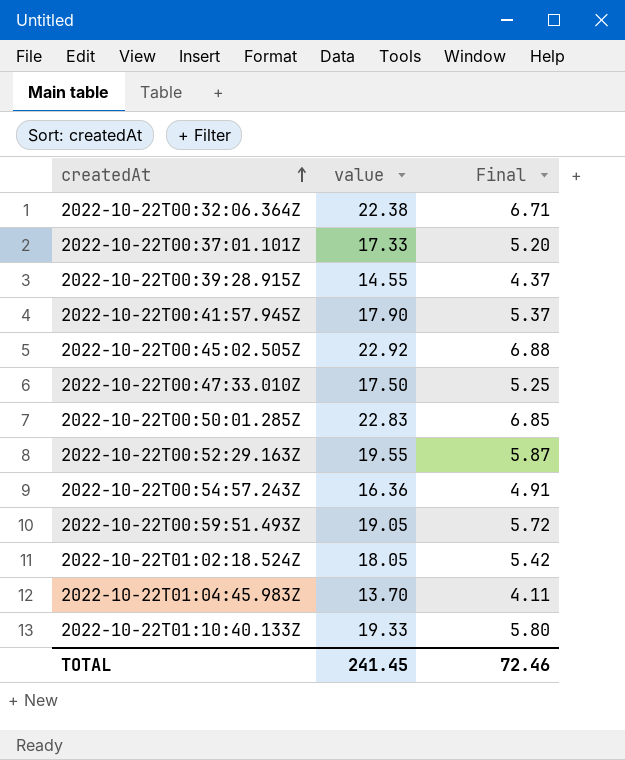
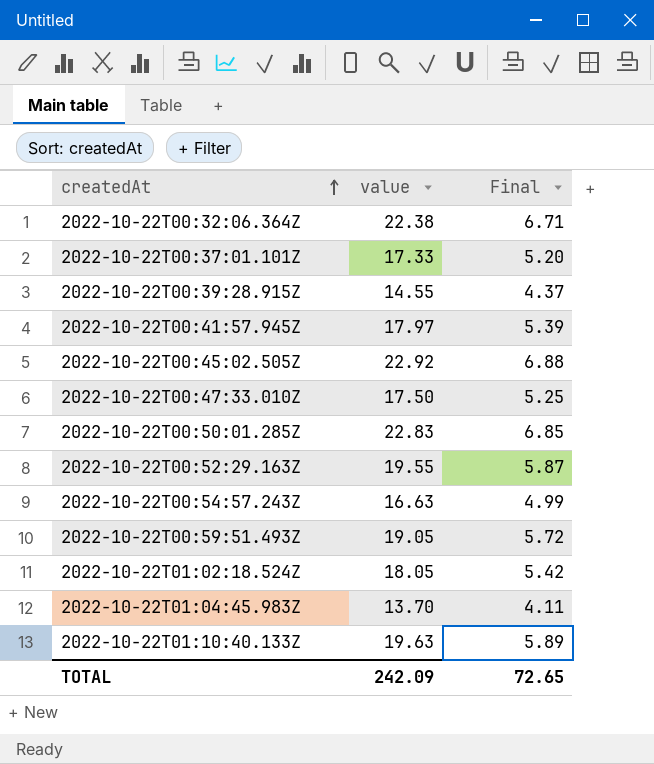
2022-10-22T00:41:57.945Z | value: 17.90 -> 17.97
2022-10-22T00:41:57.945Z | Final: 5.37 -> 5.39
2022-10-22T00:54:57.243Z | value: 16.36 -> 16.63
2022-10-22T00:54:57.243Z | Final: 4.91 -> 4.99
2022-10-22T01:10:40.133Z | value: 19.33 -> 19.63
2022-10-22T01:10:40.133Z | Final: 5.80 -> 5.89
TOTAL | value: 241.45 -> 242.09
TOTAL | Final: 72.46 -> 72.65

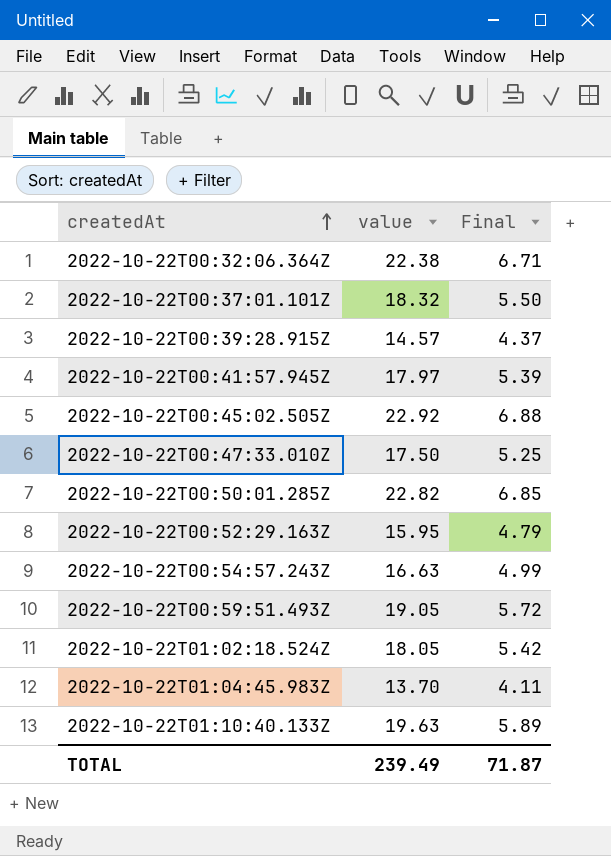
2022-10-22T00:37:01.101Z | value: 17.33 -> 18.32
2022-10-22T00:37:01.101Z | Final: 5.20 -> 5.50
2022-10-22T00:39:28.915Z | value: 14.55 -> 14.57
2022-10-22T00:50:01.285Z | value: 22.83 -> 22.82
2022-10-22T00:52:29.163Z | value: 19.55 -> 15.95
2022-10-22T00:52:29.163Z | Final: 5.87 -> 4.79
TOTAL | value: 242.09 -> 239.49
TOTAL | Final: 72.65 -> 71.87

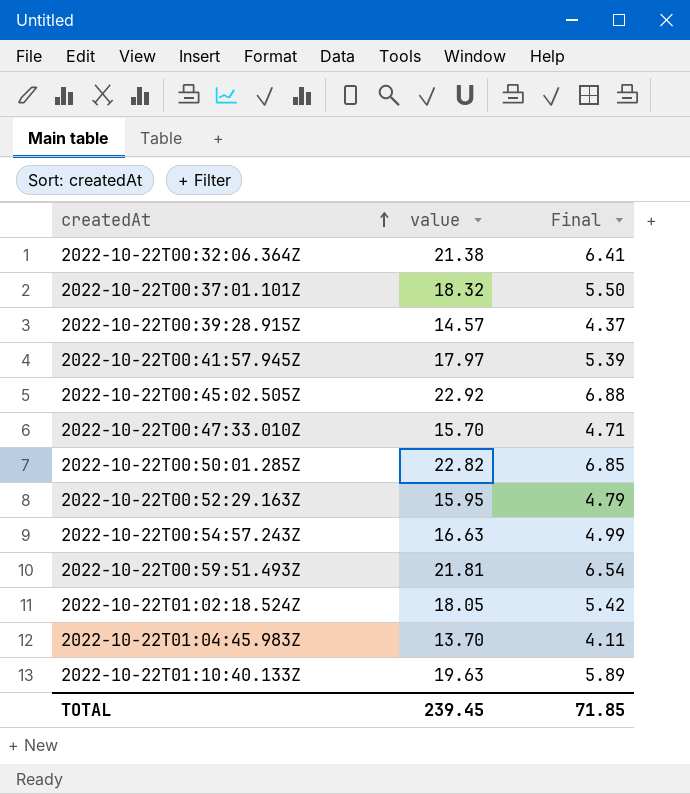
2022-10-22T00:32:06.364Z | value: 22.38 -> 21.38
2022-10-22T00:32:06.364Z | Final: 6.71 -> 6.41
2022-10-22T00:47:33.010Z | value: 17.50 -> 15.70
2022-10-22T00:47:33.010Z | Final: 5.25 -> 4.71
2022-10-22T00:59:51.493Z | value: 19.05 -> 21.81
2022-10-22T00:59:51.493Z | Final: 5.72 -> 6.54
TOTAL | value: 239.49 -> 239.45
TOTAL | Final: 71.87 -> 71.85

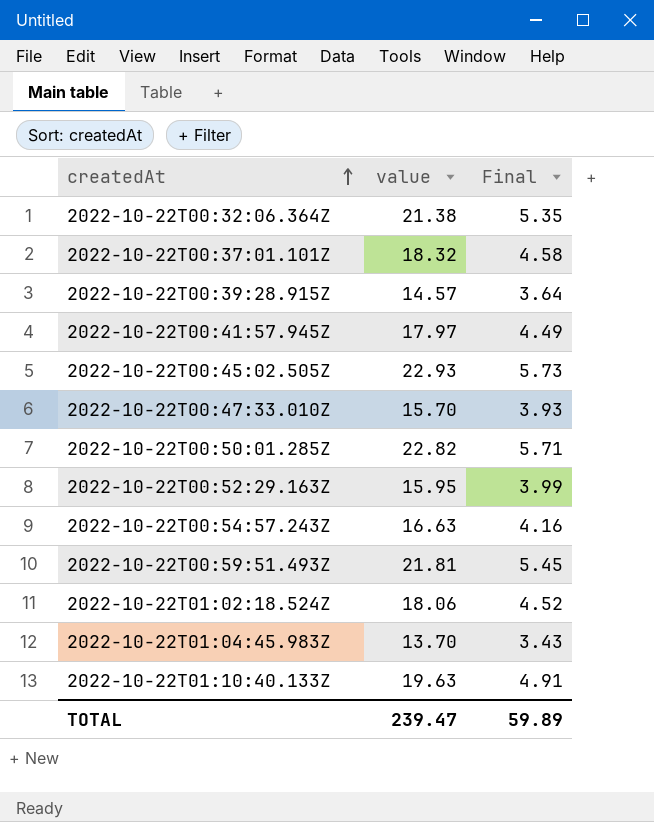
column Final | formula: [value] * 0.3 -> [value] * 0.25
2022-10-22T00:45:02.505Z | value: 22.92 -> 22.93
2022-10-22T01:02:18.524Z | value: 18.05 -> 18.06
TOTAL | value: 239.45 -> 239.47
TOTAL | Final: 71.85 -> 59.89

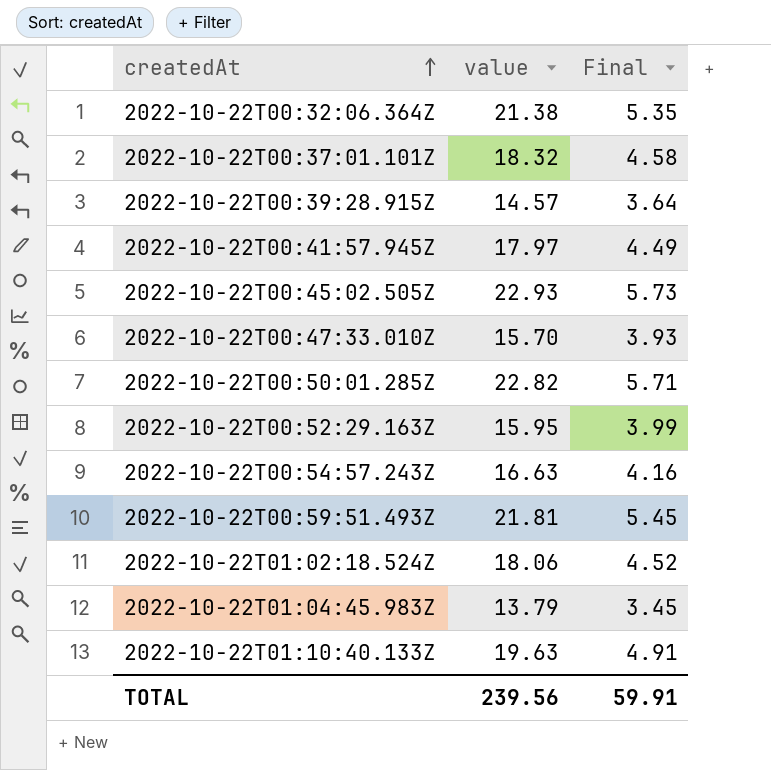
2022-10-22T01:04:45.983Z | value: 13.70 -> 13.79
2022-10-22T01:04:45.983Z | Final: 3.43 -> 3.45
TOTAL | value: 239.47 -> 239.56
TOTAL | Final: 59.89 -> 59.91

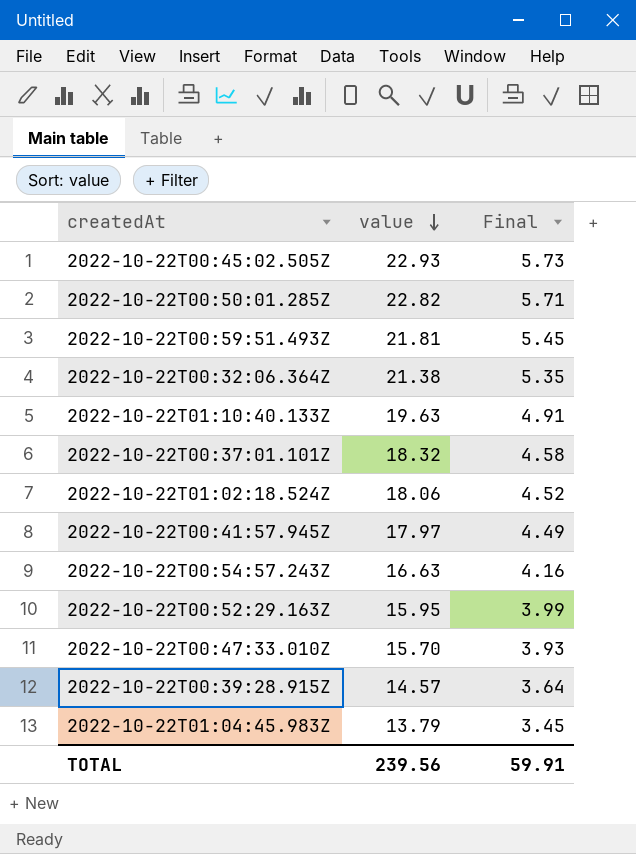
row order: createdAt ascending -> value descending

